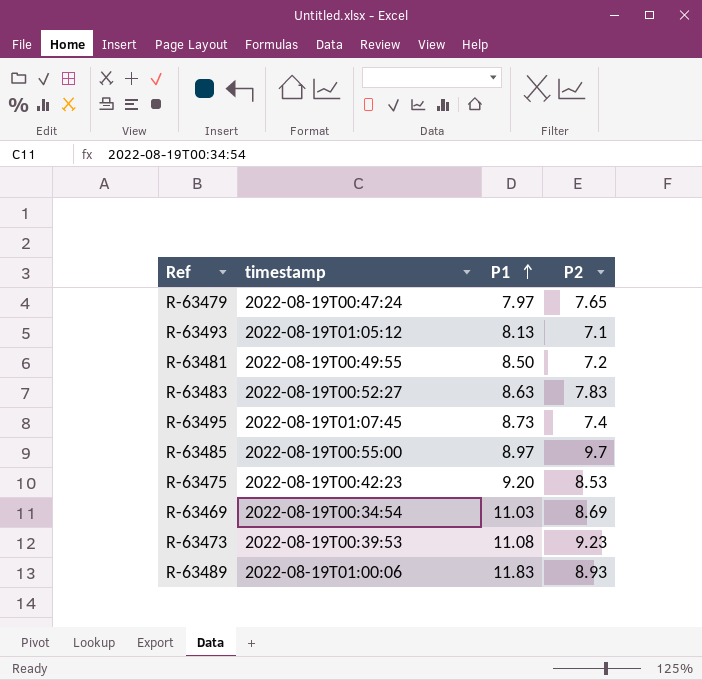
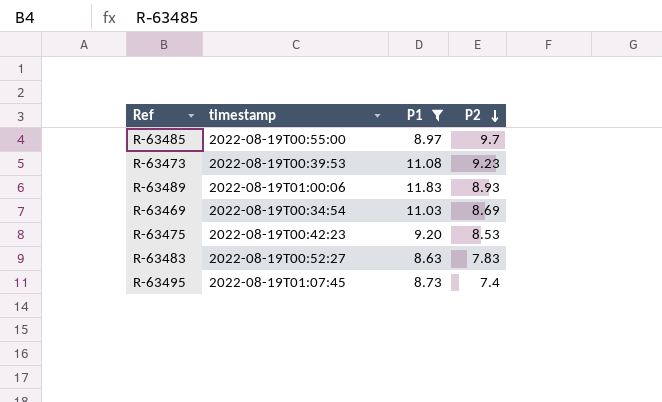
filter: none -> P1 >= 8.63
row order: P1 ascending -> P2 descending

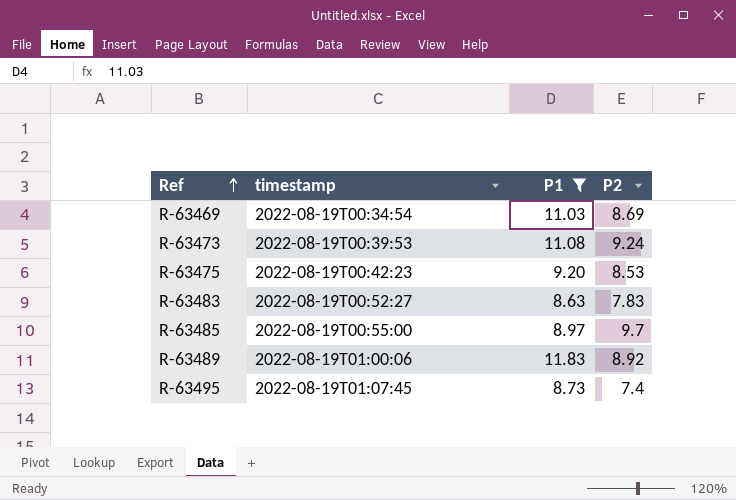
row order: P2 descending -> Ref ascending
R-63473 | P2: 9.23 -> 9.24
R-63489 | P2: 8.93 -> 8.92

